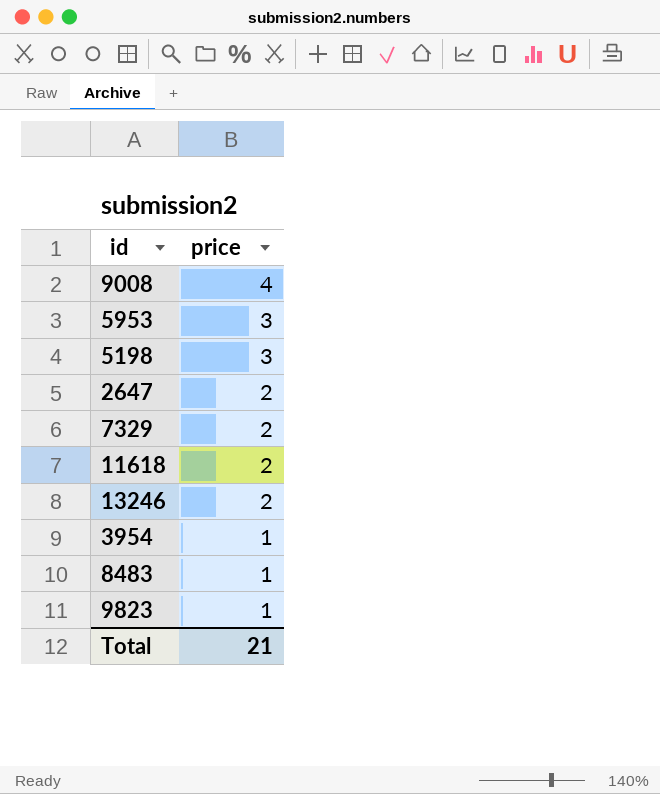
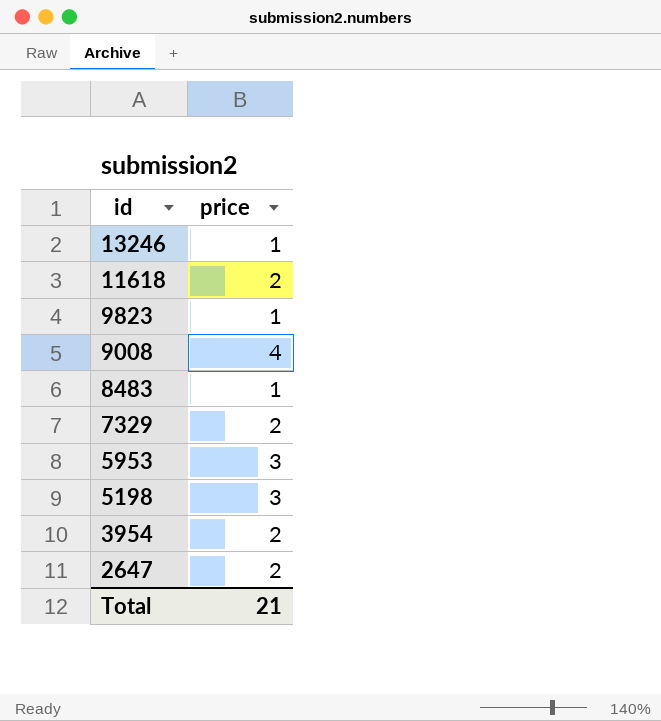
row order: price descending -> id descending
13246 | price: 2 -> 1
3954 | price: 1 -> 2

